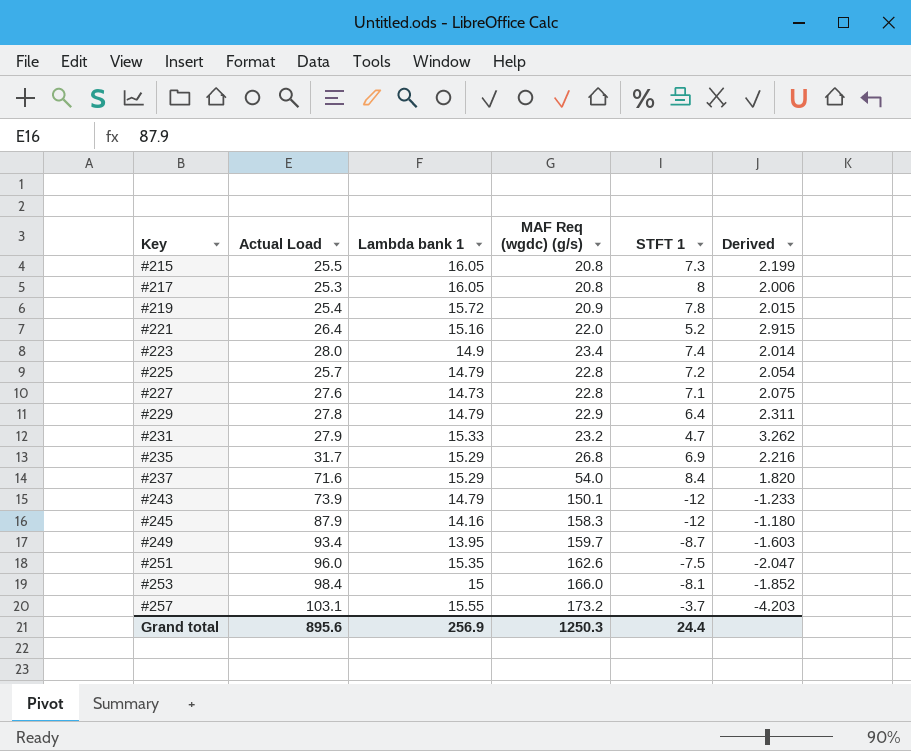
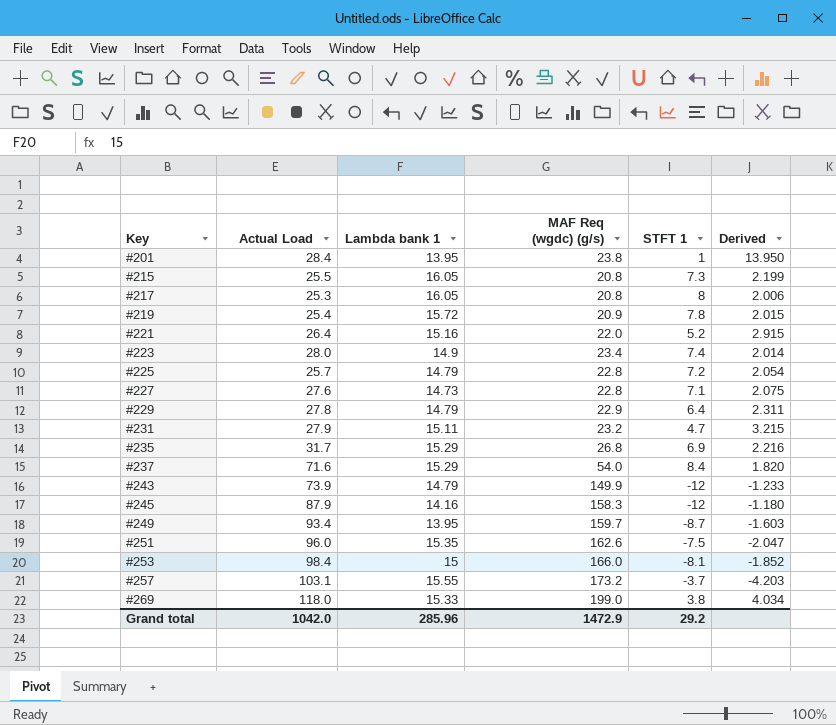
row #201: none -> 28.4 | 13.95 | 23.8 | 1 | 13.950
#231 | Lambda bank 1: 15.33 -> 15.11
#231 | Derived: 3.262 -> 3.215
#243 | MAF Req (wgdc) (g/s): 150.1 -> 149.9
row #269: none -> 118.0 | 15.33 | 199.0 | 3.8 | 4.034
Grand total | Actual Load: 895.6 -> 1042.0
Grand total | Lambda bank 1: 256.9 -> 285.96
Grand total | MAF Req (wgdc) (g/s): 1250.3 -> 1472.9
Grand total | STFT 1: 24.4 -> 29.2

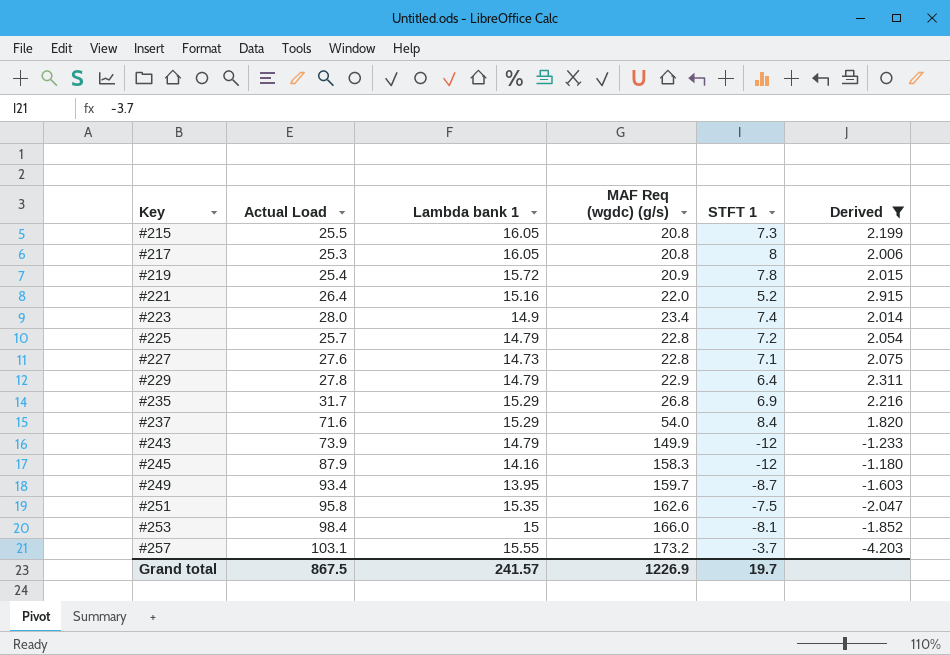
filter: none -> Derived <= 2.915
#251 | Actual Load: 96.0 -> 95.8
Grand total | Actual Load: 1042.0 -> 867.5
Grand total | Lambda bank 1: 285.96 -> 241.57
Grand total | MAF Req (wgdc) (g/s): 1472.9 -> 1226.9
Grand total | STFT 1: 29.2 -> 19.7

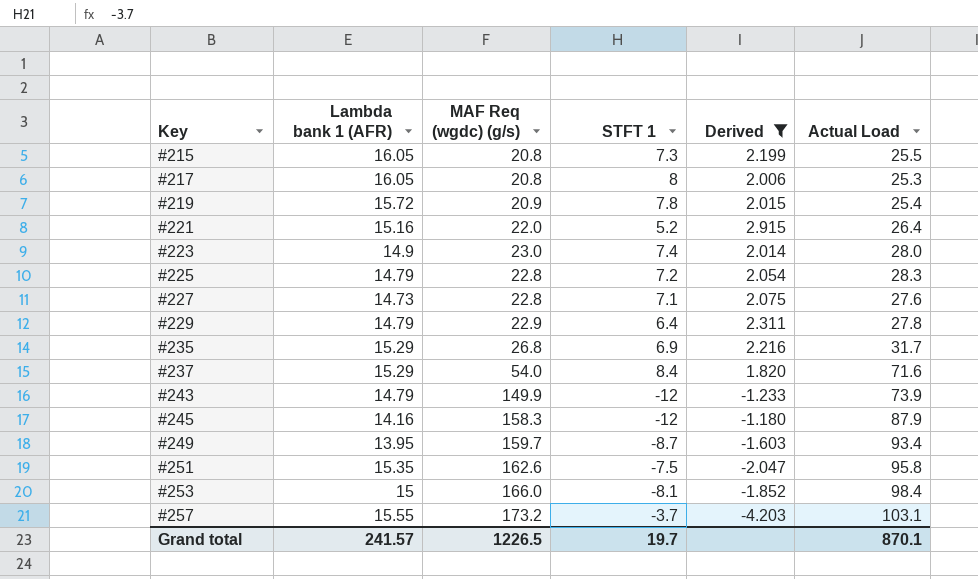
column name: Lambda bank 1 -> Lambda bank 1 (AFR)
column Actual Load | position: 2 -> 6
#223 | MAF Req (wgdc) (g/s): 23.4 -> 23.0
#225 | Actual Load: 25.7 -> 28.3
Grand total | MAF Req (wgdc) (g/s): 1226.9 -> 1226.5
Grand total | Actual Load: 867.5 -> 870.1

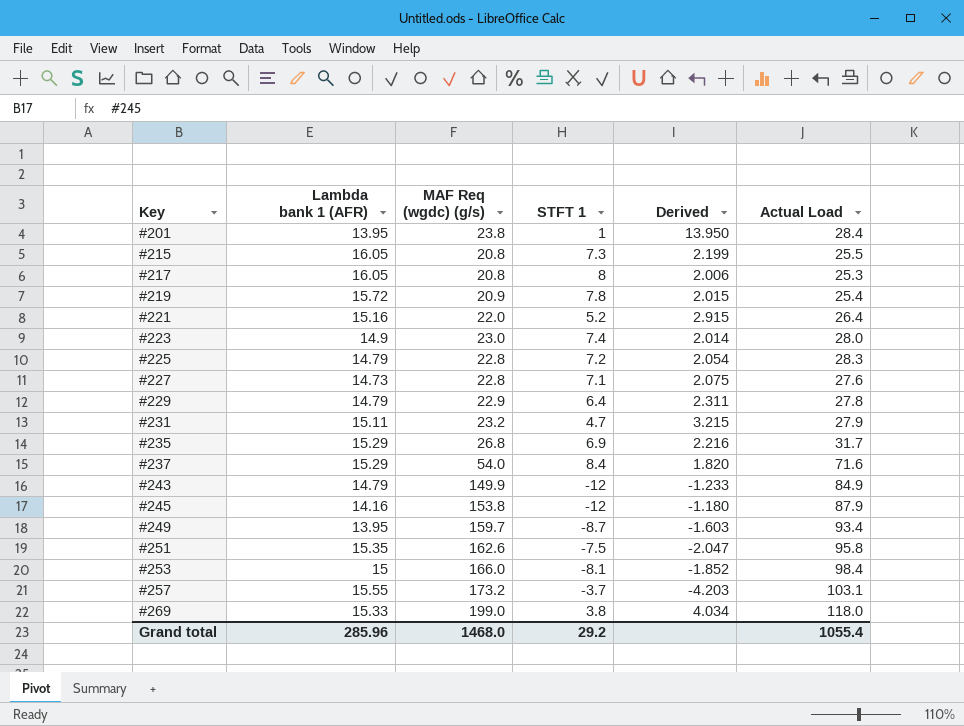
filter: Derived <= 2.915 -> none
#243 | Actual Load: 73.9 -> 84.9
#245 | MAF Req (wgdc) (g/s): 158.3 -> 153.8
Grand total | Lambda bank 1 (AFR): 241.57 -> 285.96
Grand total | MAF Req (wgdc) (g/s): 1226.5 -> 1468.0
Grand total | STFT 1: 19.7 -> 29.2
Grand total | Actual Load: 870.1 -> 1055.4

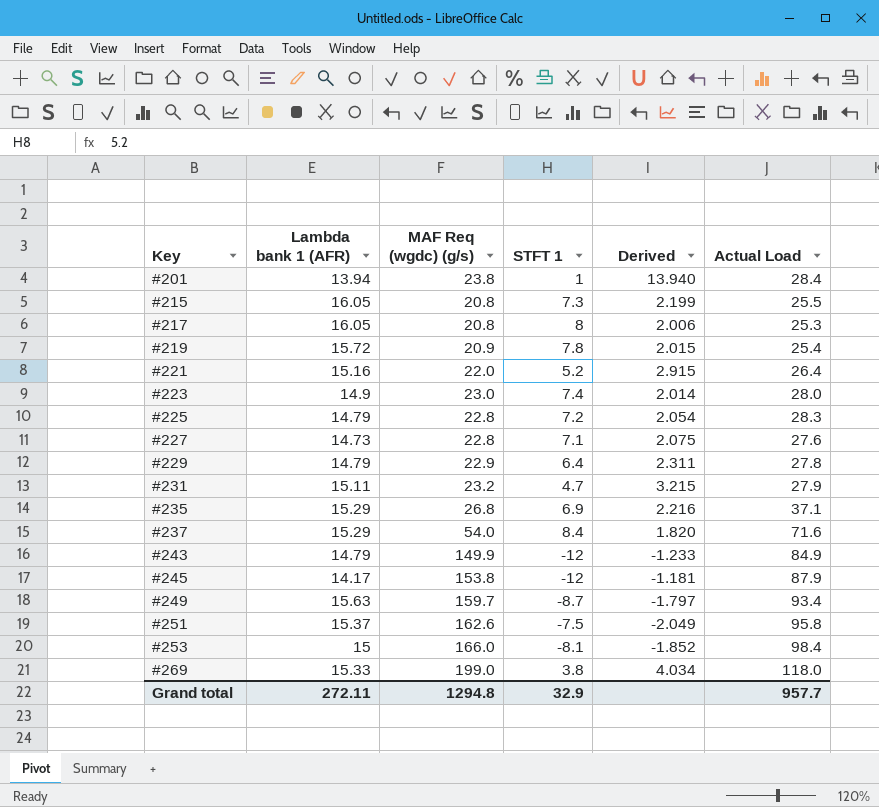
row #257: 15.55 | 173.2 | -3.7 | -4.203 | 103.1 -> none
#201 | Lambda bank 1 (AFR): 13.95 -> 13.94
#201 | Derived: 13.950 -> 13.940
#235 | Actual Load: 31.7 -> 37.1
#245 | Lambda bank 1 (AFR): 14.16 -> 14.17
#245 | Derived: -1.180 -> -1.181
#249 | Lambda bank 1 (AFR): 13.95 -> 15.63
#249 | Derived: -1.603 -> -1.797
#251 | Lambda bank 1 (AFR): 15.35 -> 15.37
#251 | Derived: -2.047 -> -2.049
Grand total | Lambda bank 1 (AFR): 285.96 -> 272.11
Grand total | MAF Req (wgdc) (g/s): 1468.0 -> 1294.8
Grand total | STFT 1: 29.2 -> 32.9
Grand total | Actual Load: 1055.4 -> 957.7

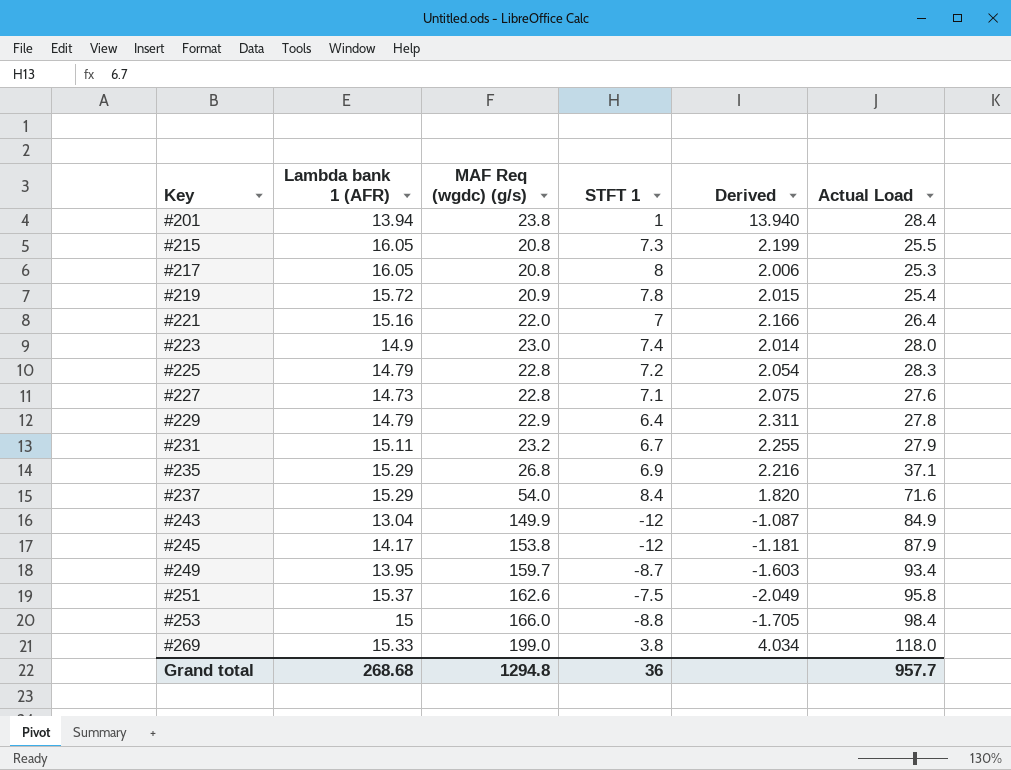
#221 | STFT 1: 5.2 -> 7
#221 | Derived: 2.915 -> 2.166
#231 | STFT 1: 4.7 -> 6.7
#231 | Derived: 3.215 -> 2.255
#243 | Lambda bank 1 (AFR): 14.79 -> 13.04
#243 | Derived: -1.233 -> -1.087
#249 | Lambda bank 1 (AFR): 15.63 -> 13.95
#249 | Derived: -1.797 -> -1.603
#253 | STFT 1: -8.1 -> -8.8
#253 | Derived: -1.852 -> -1.705
Grand total | Lambda bank 1 (AFR): 272.11 -> 268.68
Grand total | STFT 1: 32.9 -> 36

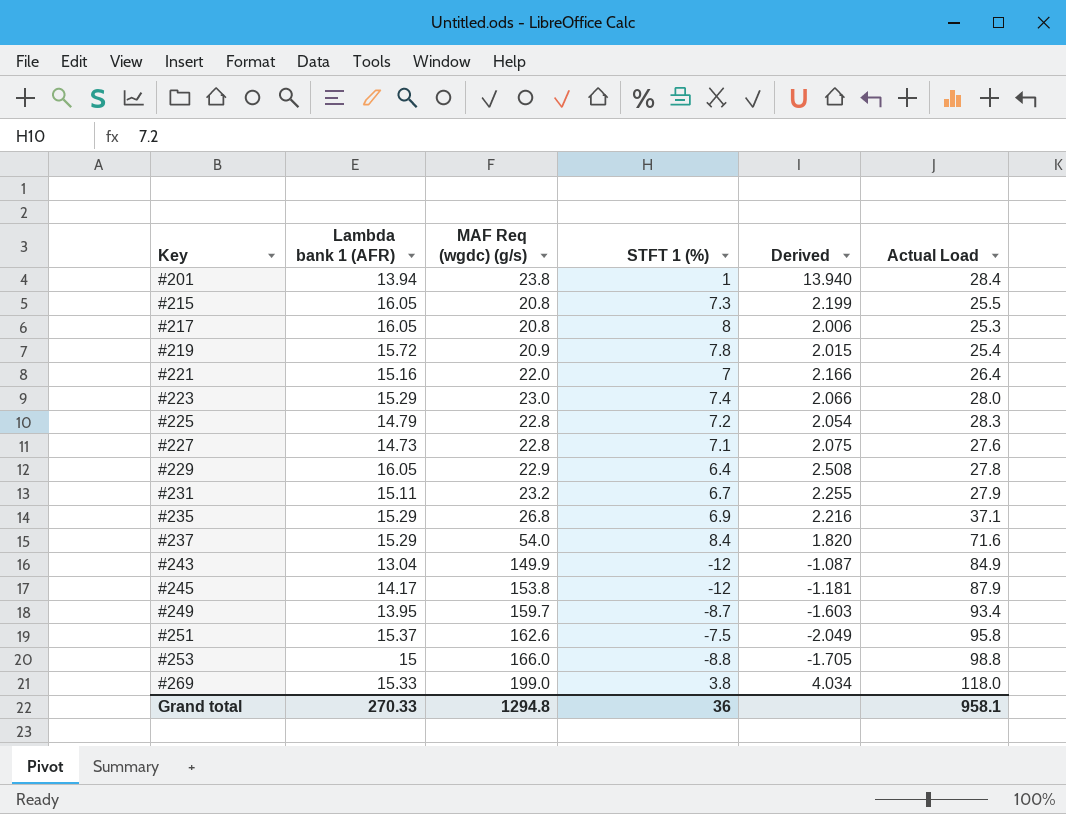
column name: STFT 1 -> STFT 1 (%)
#223 | Lambda bank 1 (AFR): 14.9 -> 15.29
#223 | Derived: 2.014 -> 2.066
#229 | Lambda bank 1 (AFR): 14.79 -> 16.05
#229 | Derived: 2.311 -> 2.508
#253 | Actual Load: 98.4 -> 98.8
Grand total | Lambda bank 1 (AFR): 268.68 -> 270.33
Grand total | Actual Load: 957.7 -> 958.1

